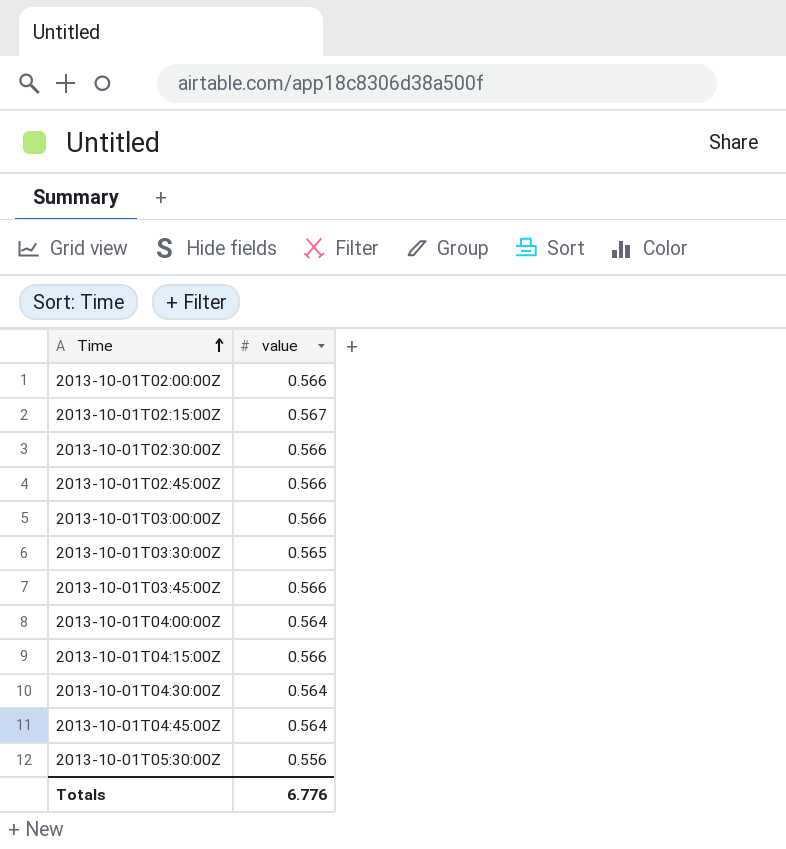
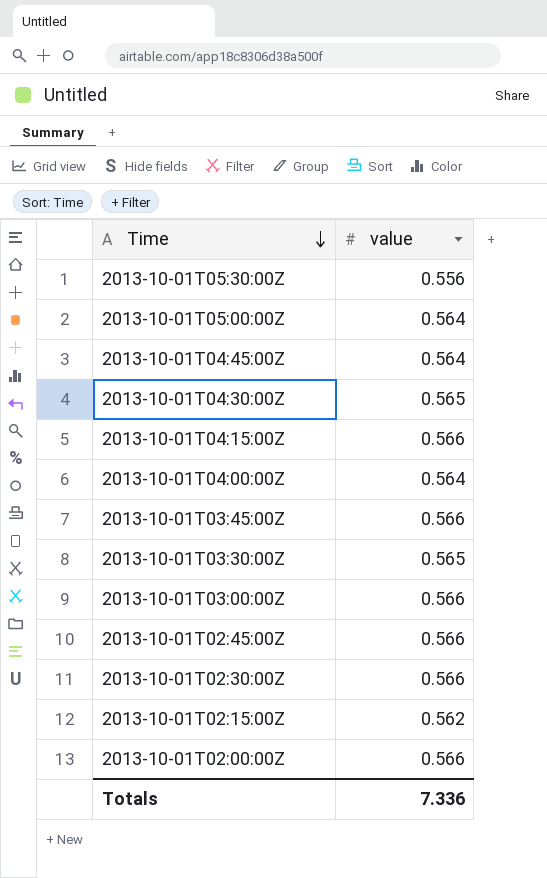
row order: Time ascending -> Time descending
row 2013-10-01T05:00:00Z: none -> 0.564
2013-10-01T04:30:00Z | value: 0.564 -> 0.565
2013-10-01T02:15:00Z | value: 0.567 -> 0.562
Totals | value: 6.776 -> 7.336

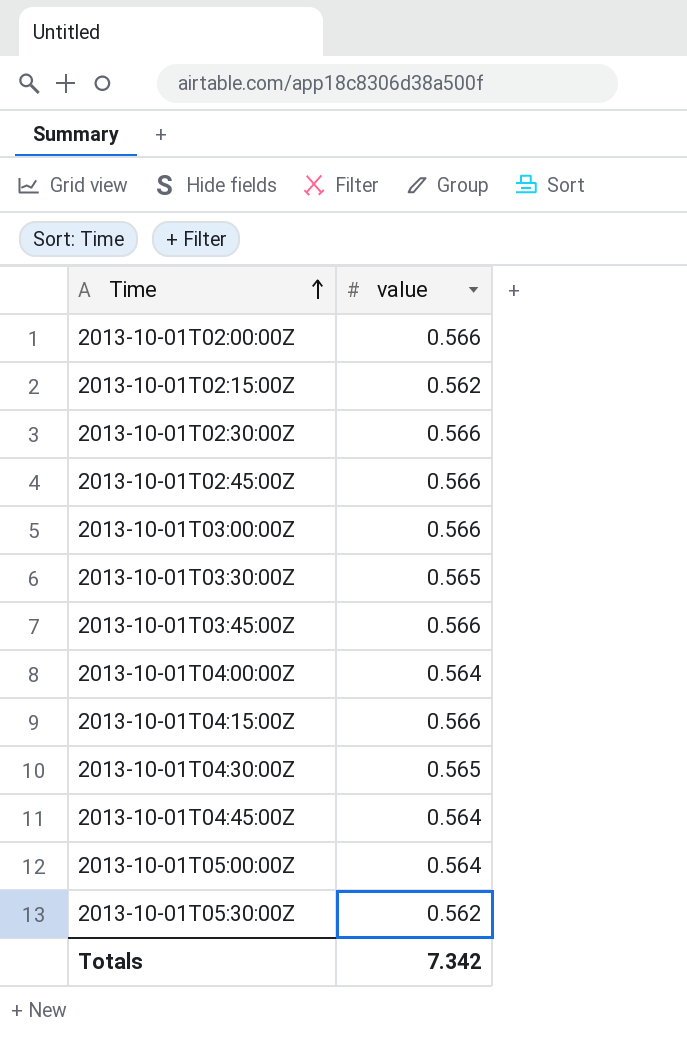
row order: Time descending -> Time ascending
2013-10-01T05:30:00Z | value: 0.556 -> 0.562
Totals | value: 7.336 -> 7.342

